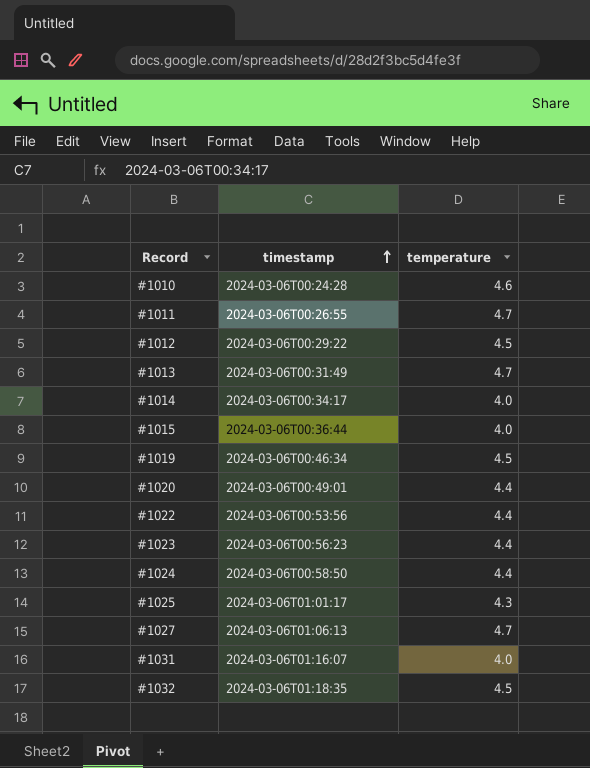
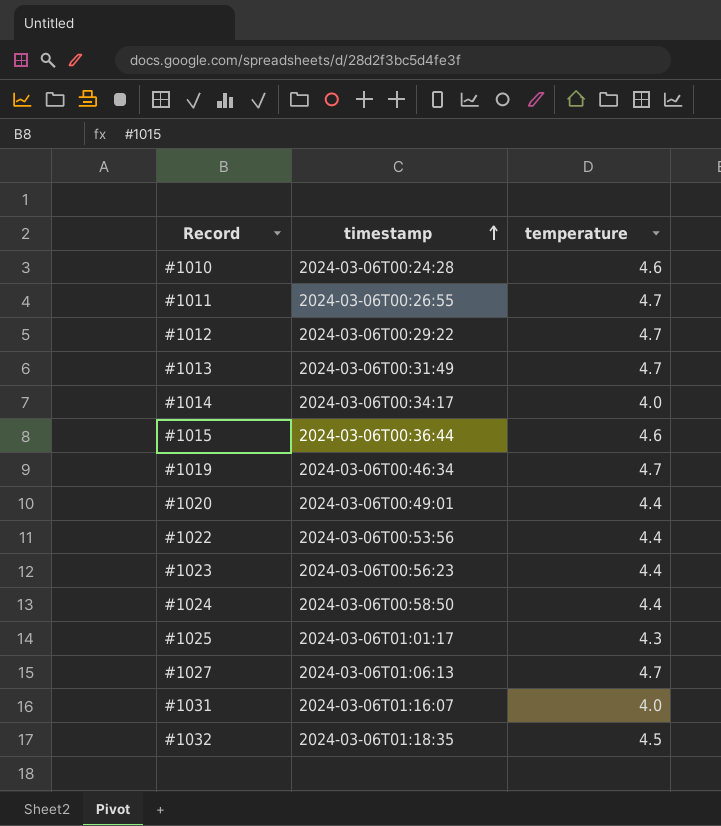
#1012 | temperature: 4.5 -> 4.7
#1015 | temperature: 4.0 -> 4.6
#1019 | temperature: 4.5 -> 4.7

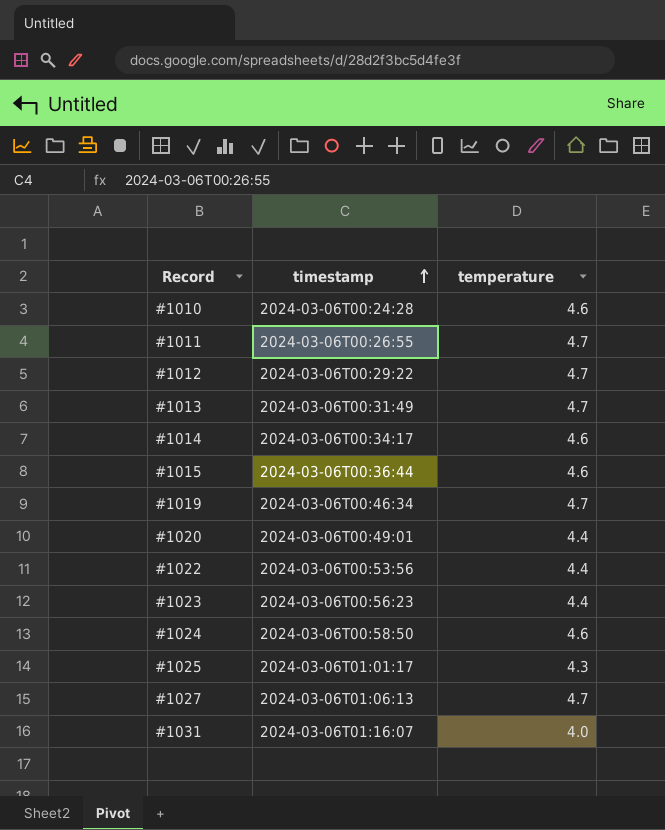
row #1032: 2024-03-06T01:18:35 | 4.5 -> none
#1014 | temperature: 4.0 -> 4.6
#1024 | temperature: 4.4 -> 4.6

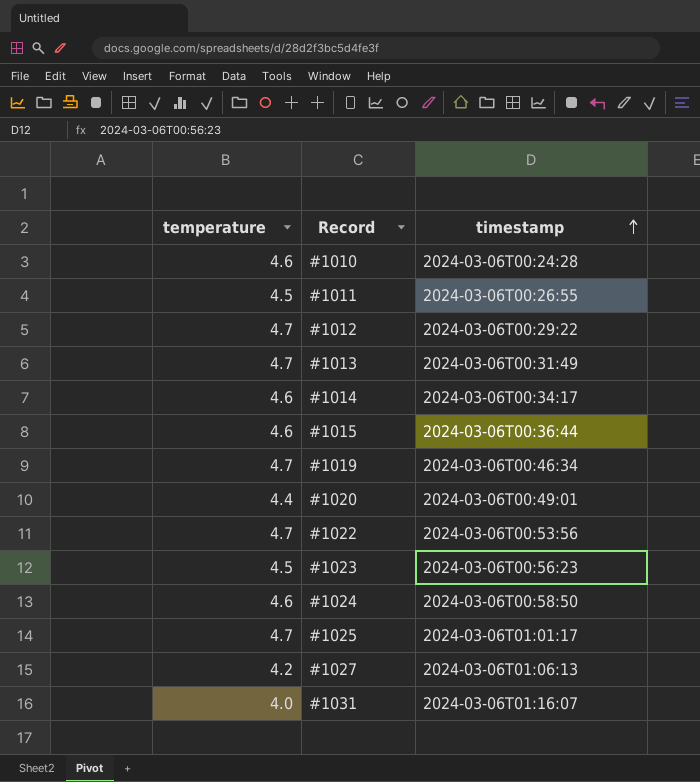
column temperature | position: 3 -> 1
#1011 | temperature: 4.7 -> 4.5
#1022 | temperature: 4.4 -> 4.7
#1023 | temperature: 4.4 -> 4.5
#1025 | temperature: 4.3 -> 4.7
#1027 | temperature: 4.7 -> 4.2

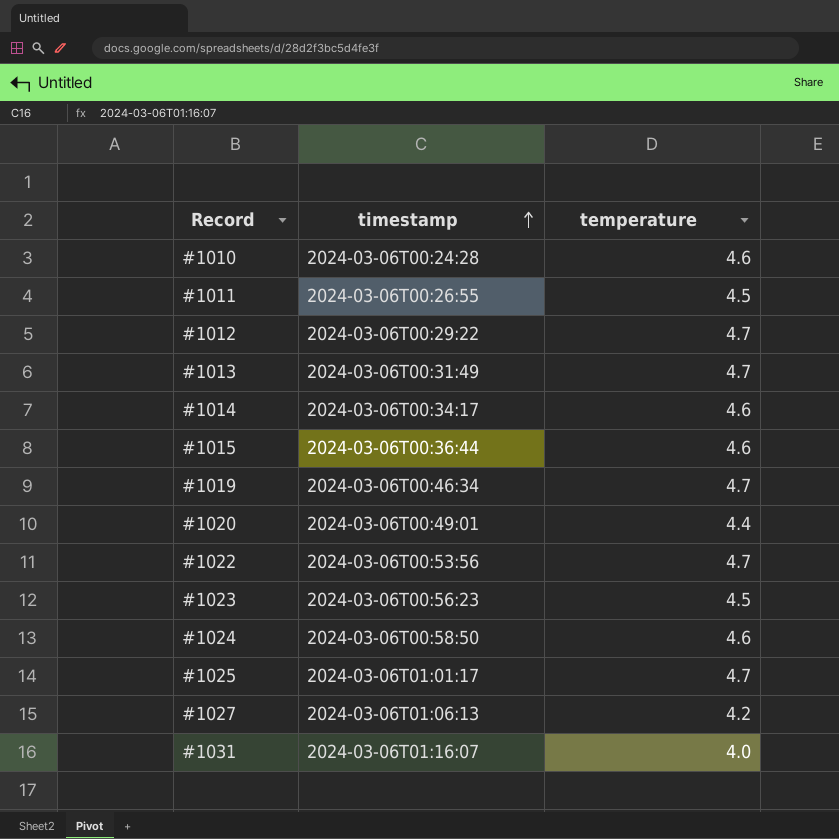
column temperature | position: 1 -> 3

